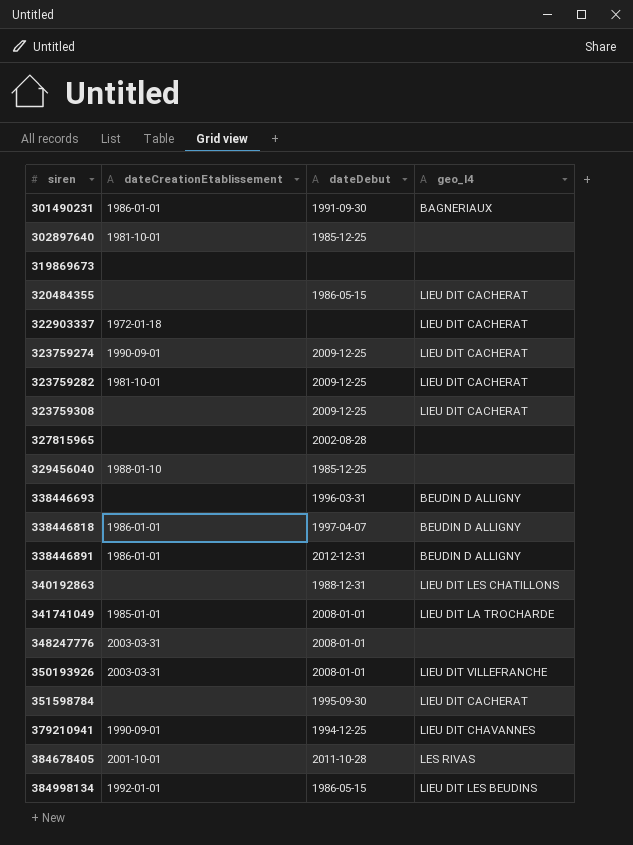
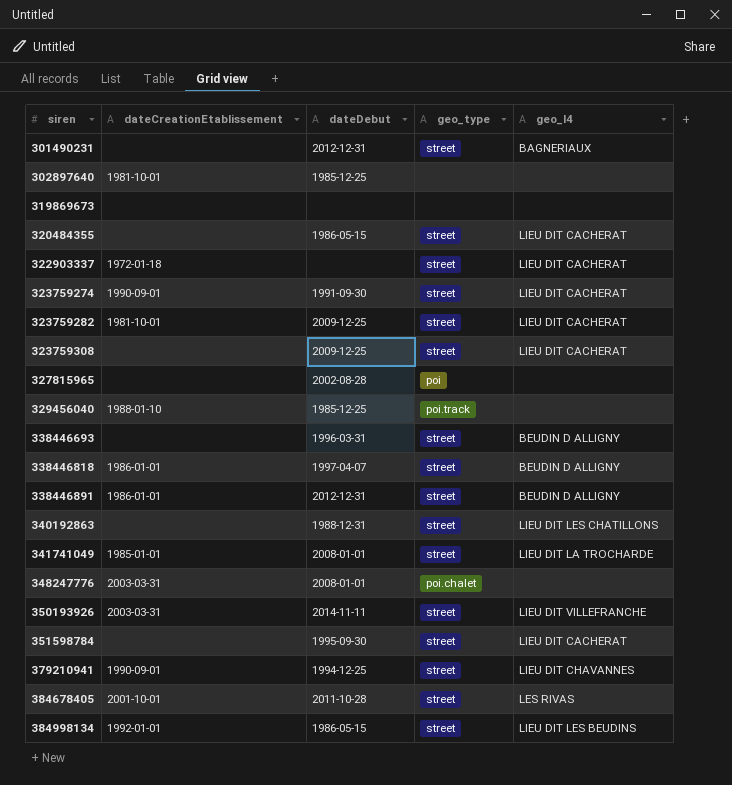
column geo_type | position: none -> 4
301490231 | dateCreationEtablissement: 1986-01-01 -> none
301490231 | dateDebut: 1991-09-30 -> 2012-12-31
323759274 | dateDebut: 2009-12-25 -> 1991-09-30
350193926 | dateDebut: 2008-01-01 -> 2014-11-11

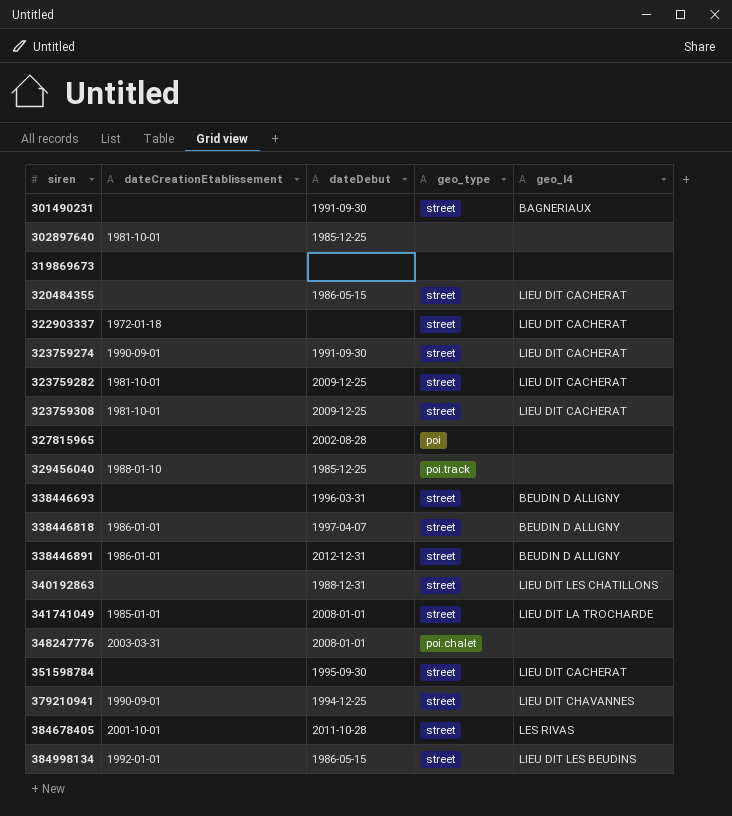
row 350193926: 2003-03-31 | 2014-11-11 | street | LIEU DIT VILLEFRANCHE -> none
301490231 | dateDebut: 2012-12-31 -> 1991-09-30
323759308 | dateCreationEtablissement: none -> 1981-10-01

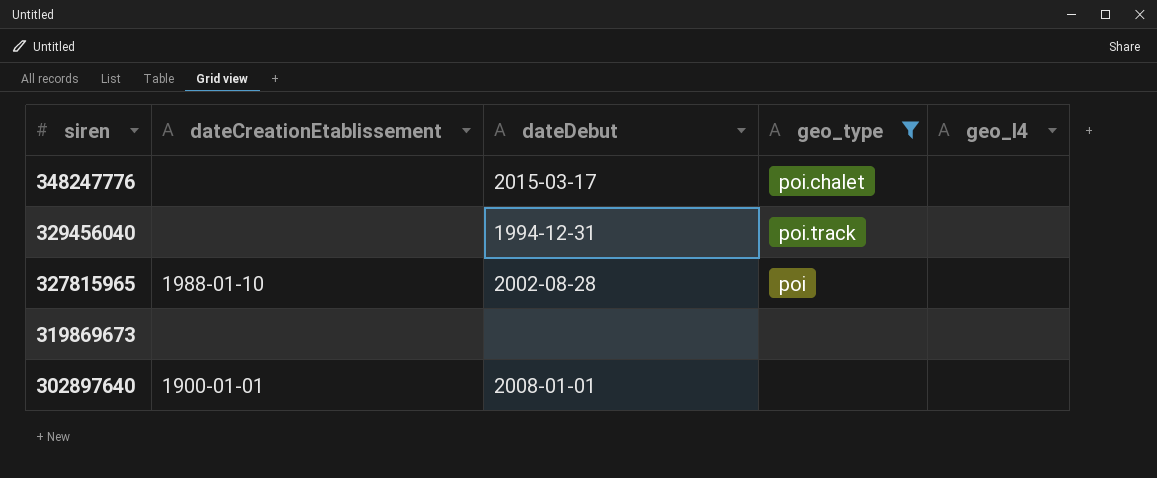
filter: none -> geo_type != street
row order: siren ascending -> siren descending
348247776 | dateCreationEtablissement: 2003-03-31 -> none
348247776 | dateDebut: 2008-01-01 -> 2015-03-17
329456040 | dateCreationEtablissement: 1988-01-10 -> none
329456040 | dateDebut: 1985-12-25 -> 1994-12-31
327815965 | dateCreationEtablissement: none -> 1988-01-10
302897640 | dateCreationEtablissement: 1981-10-01 -> 1900-01-01
302897640 | dateDebut: 1985-12-25 -> 2008-01-01

